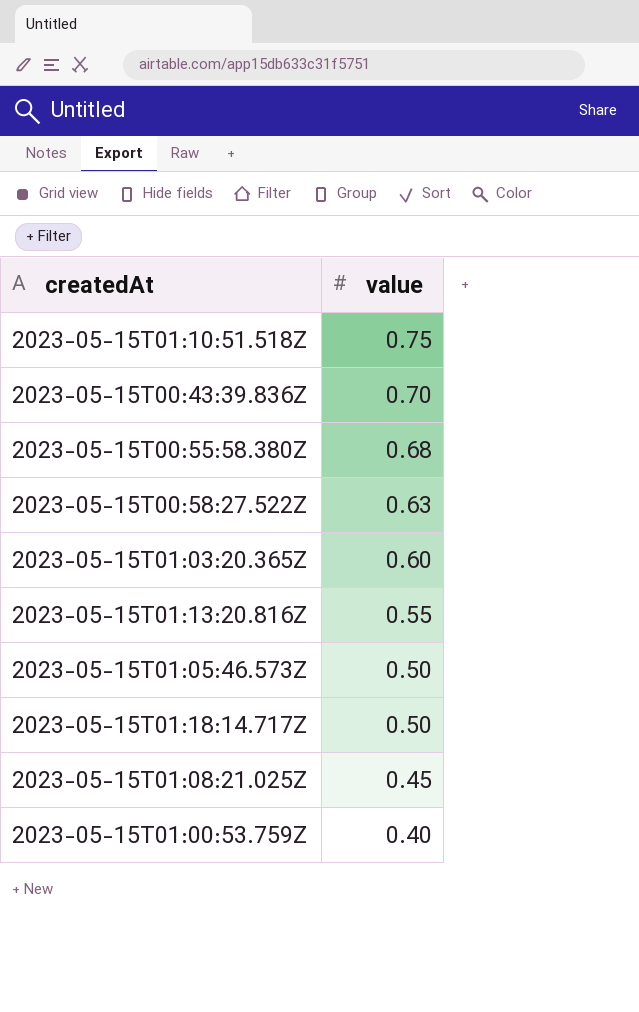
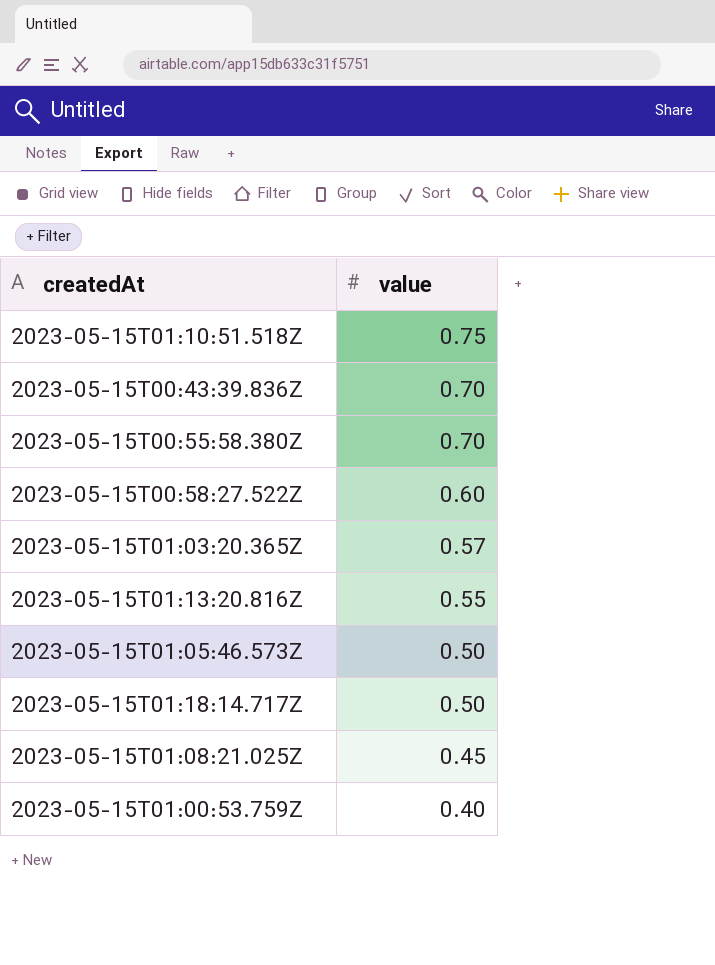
2023-05-15T00:55:58.380Z | value: 0.68 -> 0.70
2023-05-15T00:58:27.522Z | value: 0.63 -> 0.60
2023-05-15T01:03:20.365Z | value: 0.60 -> 0.57

